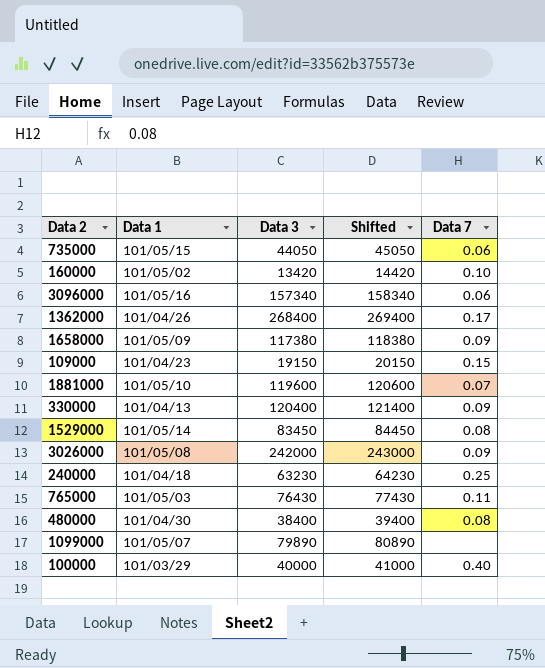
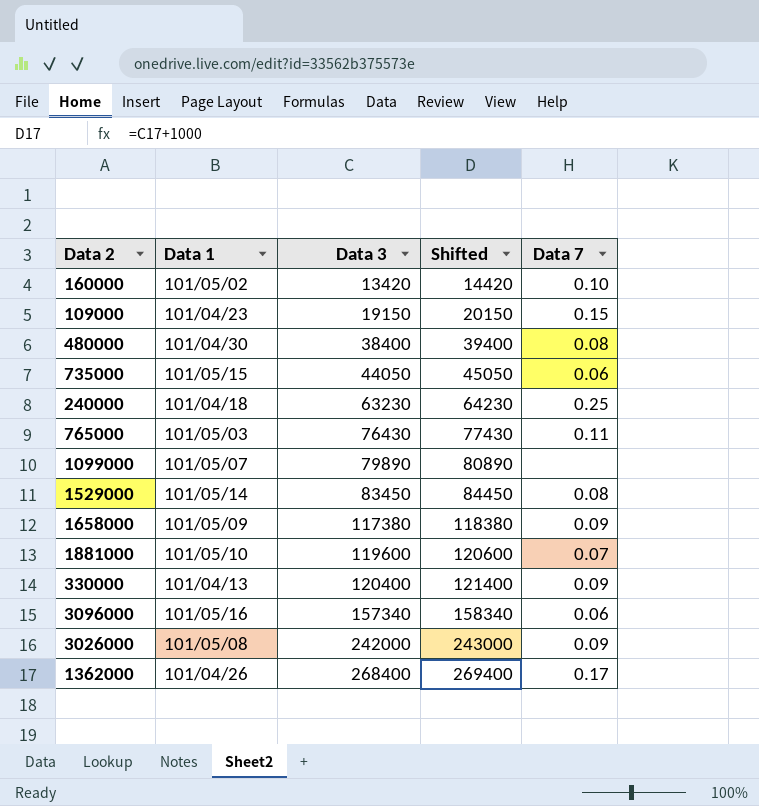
row order: none -> Data 3 ascending
row 100000: 101/03/29 | 40000 | 41000 | 0.40 -> none

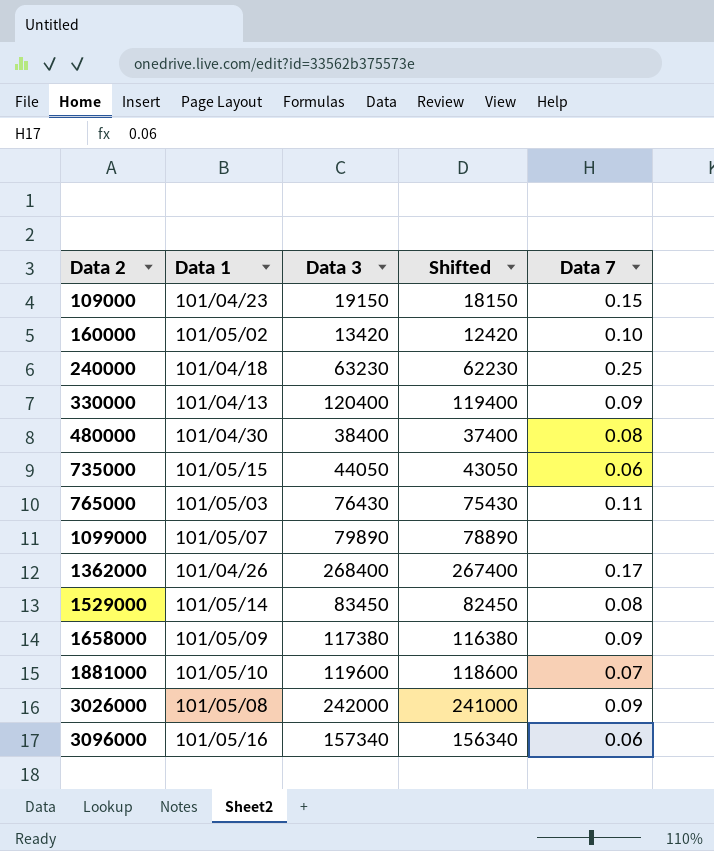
row order: Data 3 ascending -> Data 2 ascending
column Shifted | formula: [Data 3] + 1000 -> [Data 3] - 1000

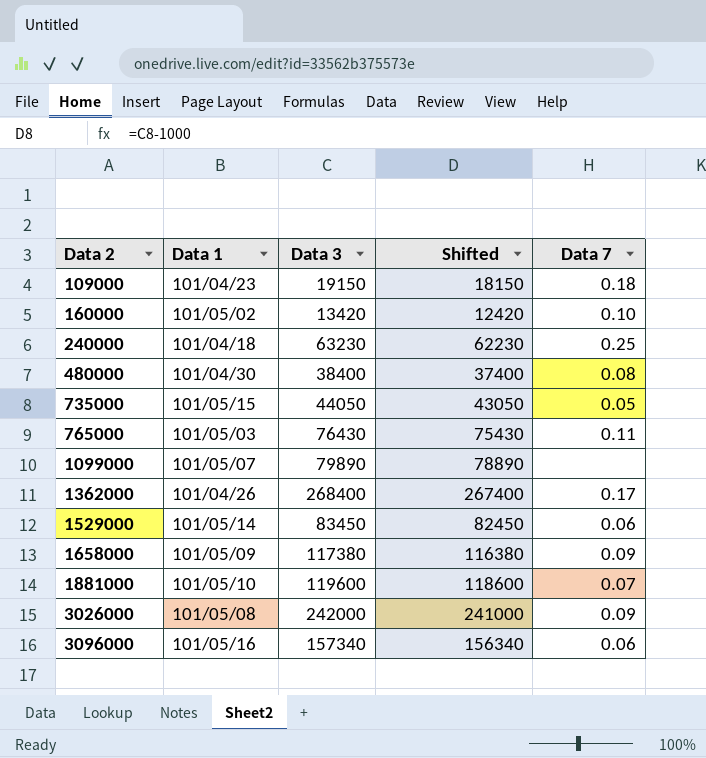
row 330000: 101/04/13 | 120400 | 119400 | 0.09 -> none
109000 | Data 7: 0.15 -> 0.18
735000 | Data 7: 0.06 -> 0.05
1529000 | Data 7: 0.08 -> 0.06

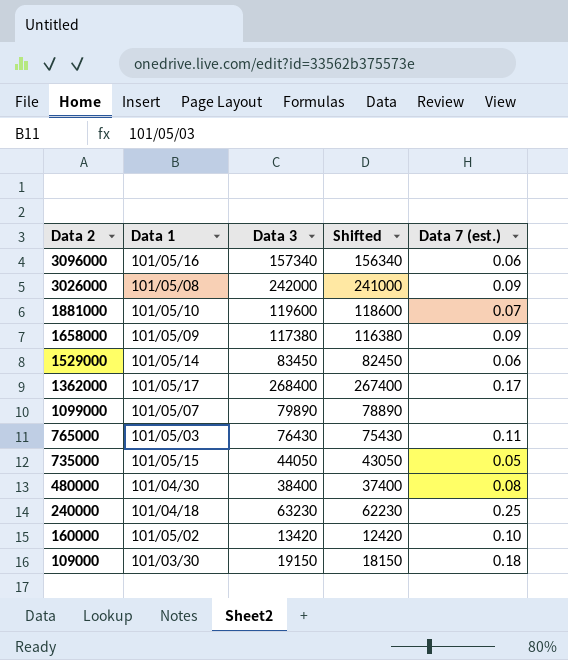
row order: Data 2 ascending -> Data 2 descending
column name: Data 7 -> Data 7 (est.)
1362000 | Data 1: 101/04/26 -> 101/05/17
109000 | Data 1: 101/04/23 -> 101/03/30

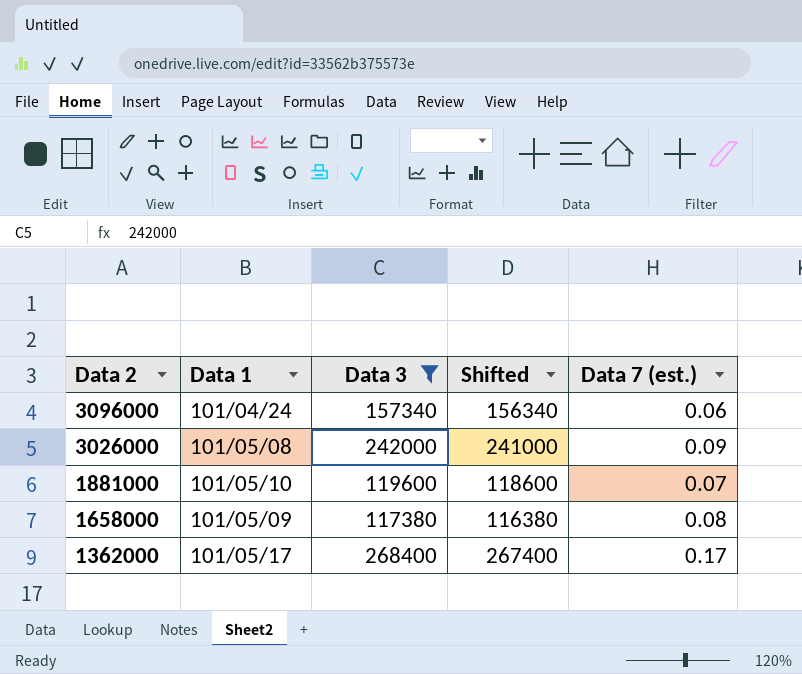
filter: none -> Data 3 >= 117380
3096000 | Data 1: 101/05/16 -> 101/04/24
1658000 | Data 7 (est.): 0.09 -> 0.08

